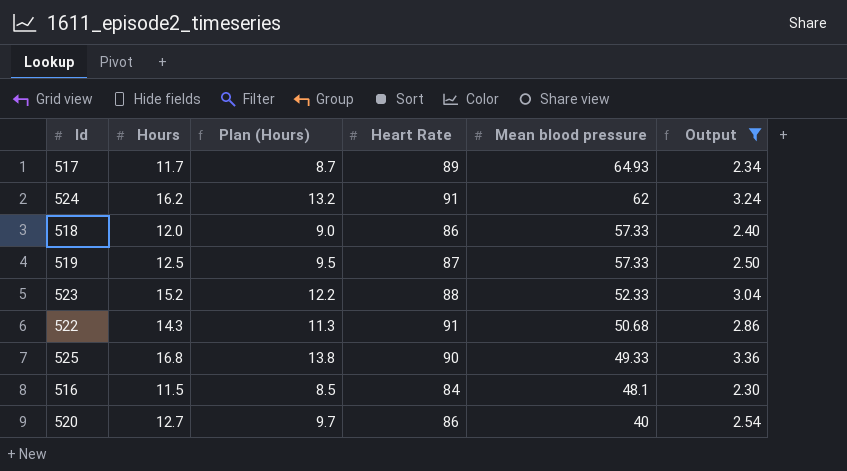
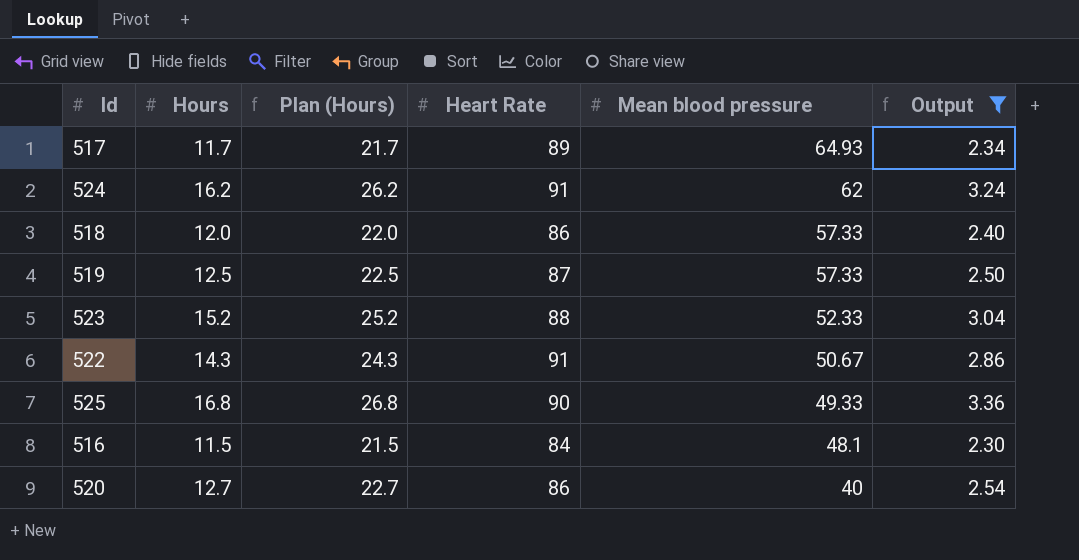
column Plan (Hours) | formula: [Hours] - 3 -> [Hours] + 10
522 | Mean blood pressure: 50.68 -> 50.67

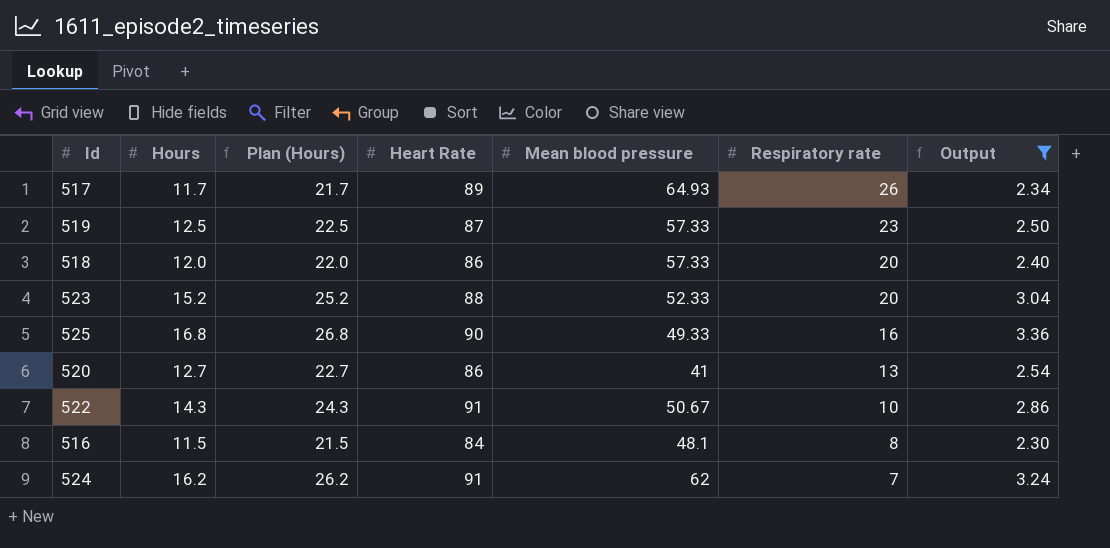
row order: Mean blood pressure descending -> Respiratory rate descending
column Respiratory rate | position: none -> 6
520 | Mean blood pressure: 40 -> 41

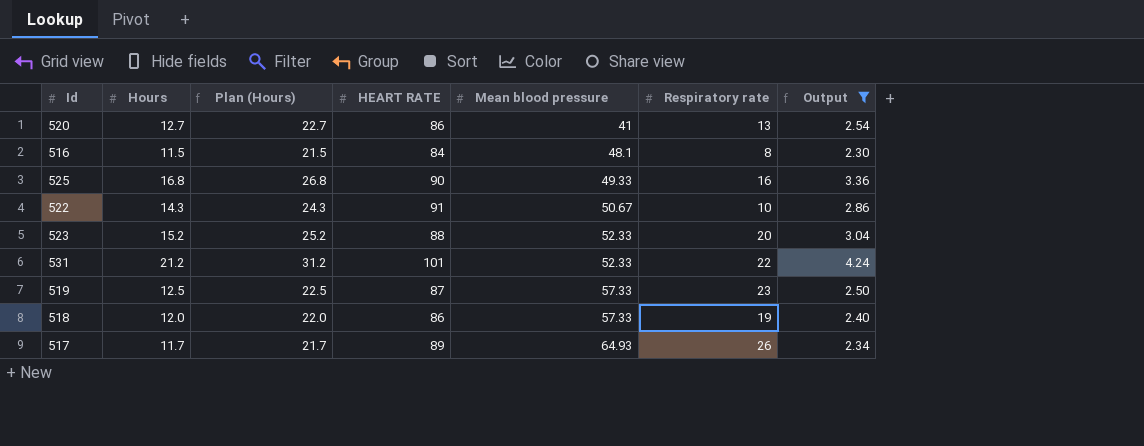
row order: Respiratory rate descending -> Mean blood pressure ascending
column name: Heart Rate -> HEART RATE
row 524: 16.2 | 26.2 | 91 | 62 | 7 | 3.24 -> none
row 531: none -> 21.2 | 31.2 | 101 | 52.33 | 22 | 4.24
518 | Respiratory rate: 20 -> 19

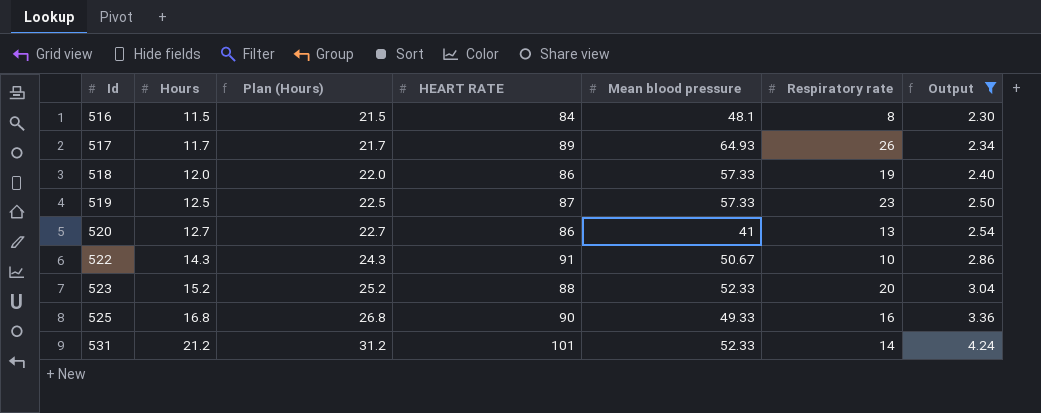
row order: Mean blood pressure ascending -> Id ascending
531 | Respiratory rate: 22 -> 14

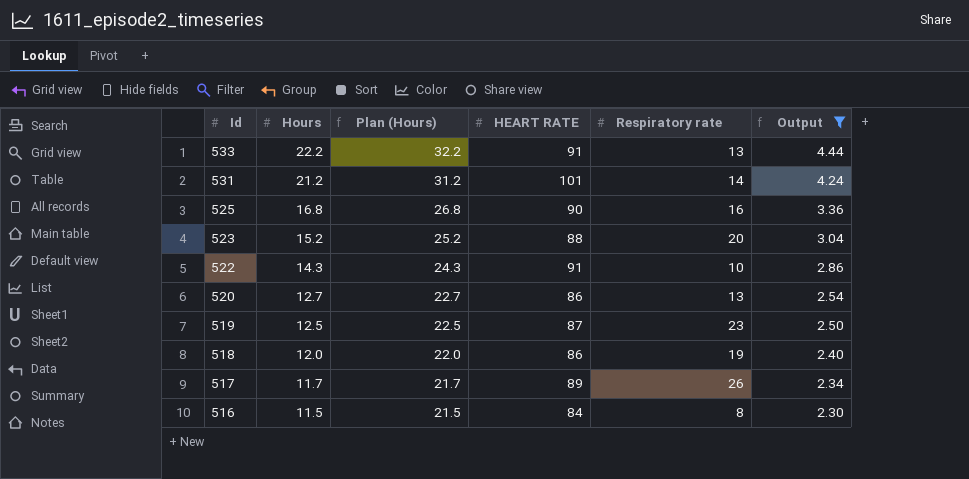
row order: Id ascending -> Id descending
column Mean blood pressure | position: 5 -> none
row 533: none -> 22.2 | 32.2 | 91 | 13 | 4.44

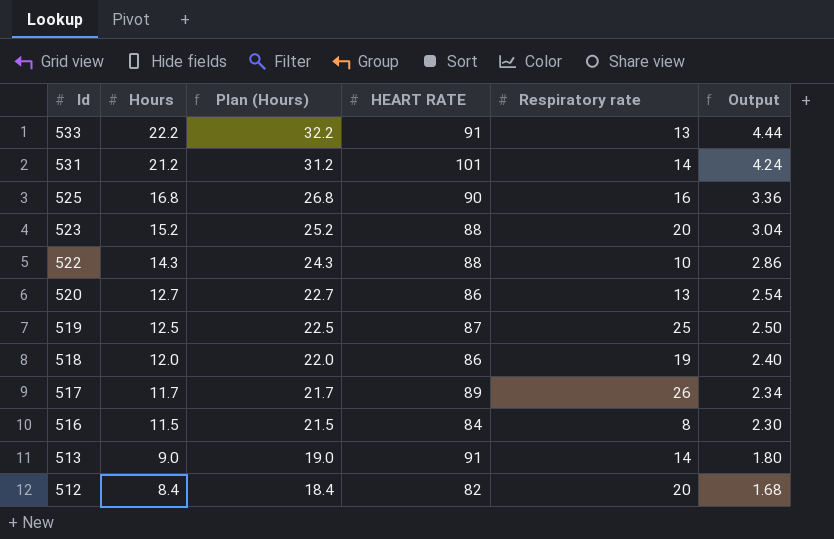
filter: Output >= 2.30 -> none
522 | HEART RATE: 91 -> 88
519 | Respiratory rate: 23 -> 25

